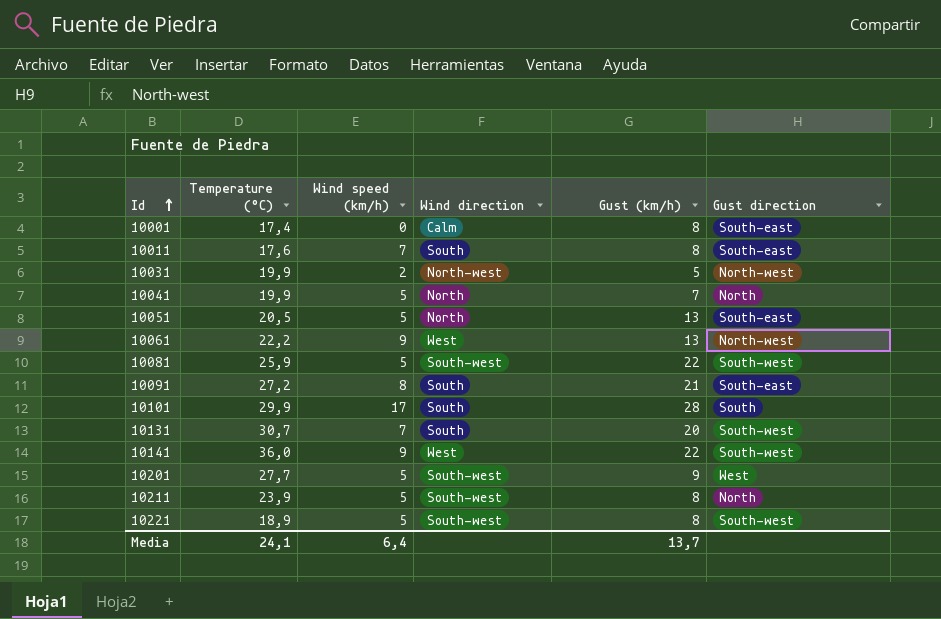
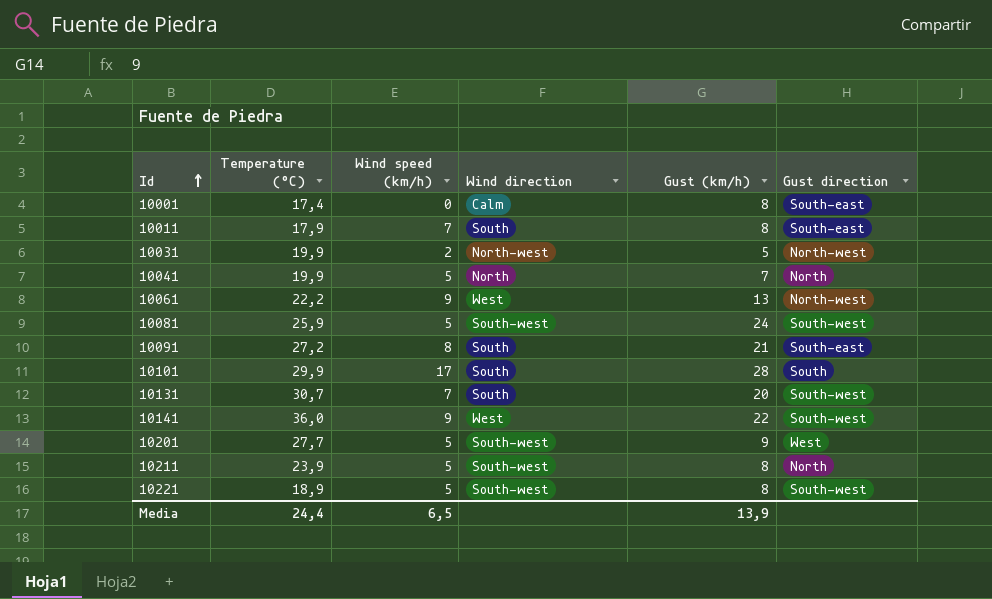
row 10051: 20,5 | 5 | North | 13 | South-east -> none
10011 | Temperature (ºC): 17,6 -> 17,9
10081 | Gust (km/h): 22 -> 24
Media | Temperature (ºC): 24,1 -> 24,4
Media | Wind speed (km/h): 6,4 -> 6,5
Media | Gust (km/h): 13,7 -> 13,9

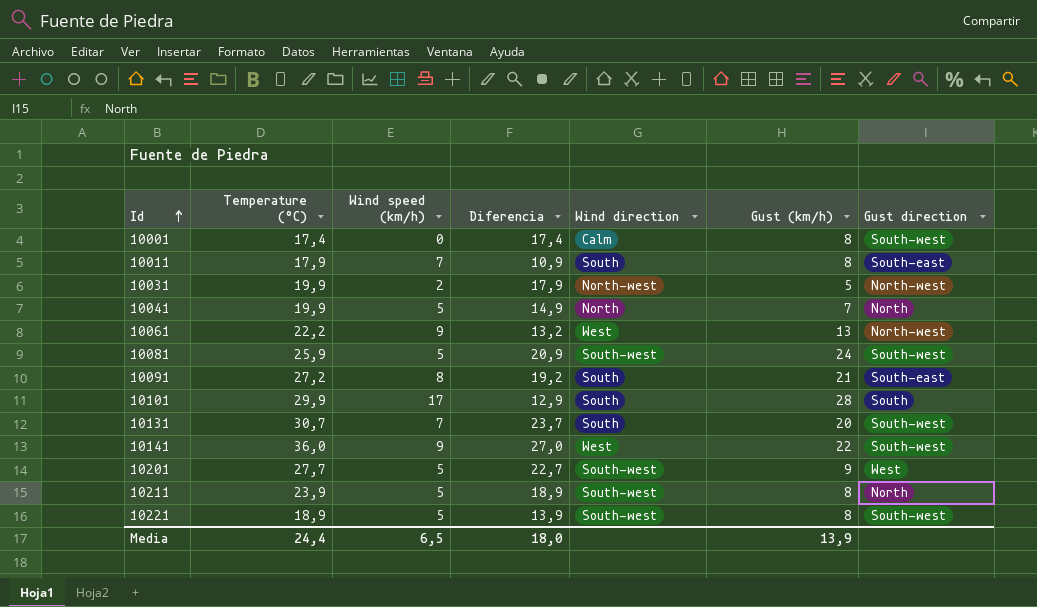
column Diferencia | formula: none -> [Temperature (ºC)] - [Wind speed (km/h)]
10001 | Gust direction: South-east -> South-west

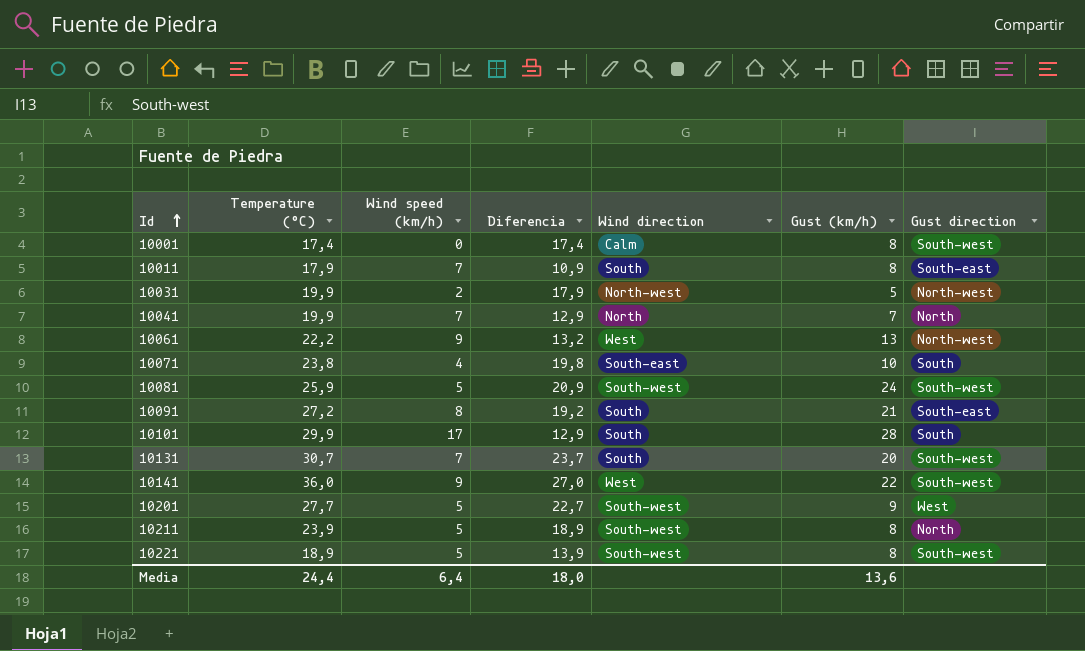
10041 | Wind speed (km/h): 5 -> 7
10041 | Diferencia: 14,9 -> 12,9
row 10071: none -> 23,8 | 4 | 19,8 | South-east | 10 | South
Media | Wind speed (km/h): 6,5 -> 6,4
Media | Gust (km/h): 13,9 -> 13,6

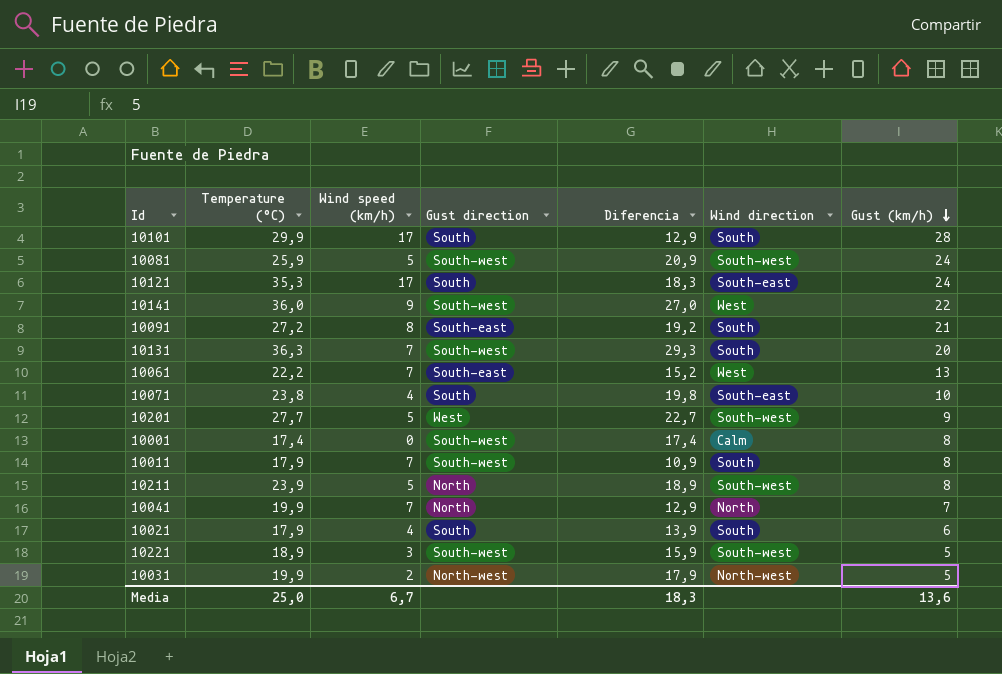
row order: Id ascending -> Gust (km/h) descending
column Gust direction | position: 7 -> 4
row 10121: none -> 35,3 | 17 | South | 18,3 | South-east | 24
10131 | Temperature (ºC): 30,7 -> 36,3
10131 | Diferencia: 23,7 -> 29,3
10061 | Wind speed (km/h): 9 -> 7
10061 | Gust direction: North-west -> South-east
10061 | Diferencia: 13,2 -> 15,2
10011 | Gust direction: South-east -> South-west
row 10021: none -> 17,9 | 4 | South | 13,9 | South | 6
10221 | Wind speed (km/h): 5 -> 3
10221 | Diferencia: 13,9 -> 15,9
10221 | Gust (km/h): 8 -> 5
Media | Temperature (ºC): 24,4 -> 25,0
Media | Wind speed (km/h): 6,4 -> 6,7
Media | Diferencia: 18,0 -> 18,3

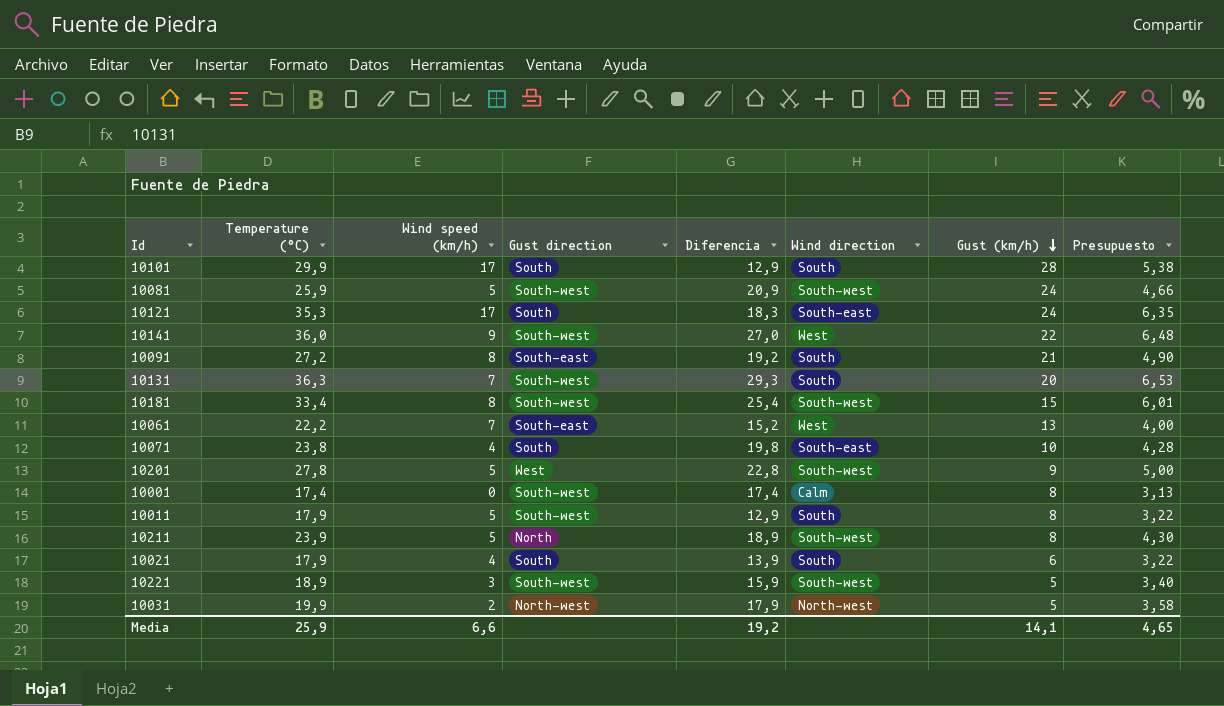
column Presupuesto | formula: none -> [Temperature (ºC)] * 0,18
row 10041: 19,9 | 7 | North | 12,9 | North | 7 -> none
row 10181: none -> 33,4 | 8 | South-west | 25,4 | South-west | 15 | 6,01
10201 | Temperature (ºC): 27,7 -> 27,8
10201 | Diferencia: 22,7 -> 22,8
10011 | Wind speed (km/h): 7 -> 5
10011 | Diferencia: 10,9 -> 12,9
Media | Temperature (ºC): 25,0 -> 25,9
Media | Wind speed (km/h): 6,7 -> 6,6
Media | Diferencia: 18,3 -> 19,2
Media | Gust (km/h): 13,6 -> 14,1

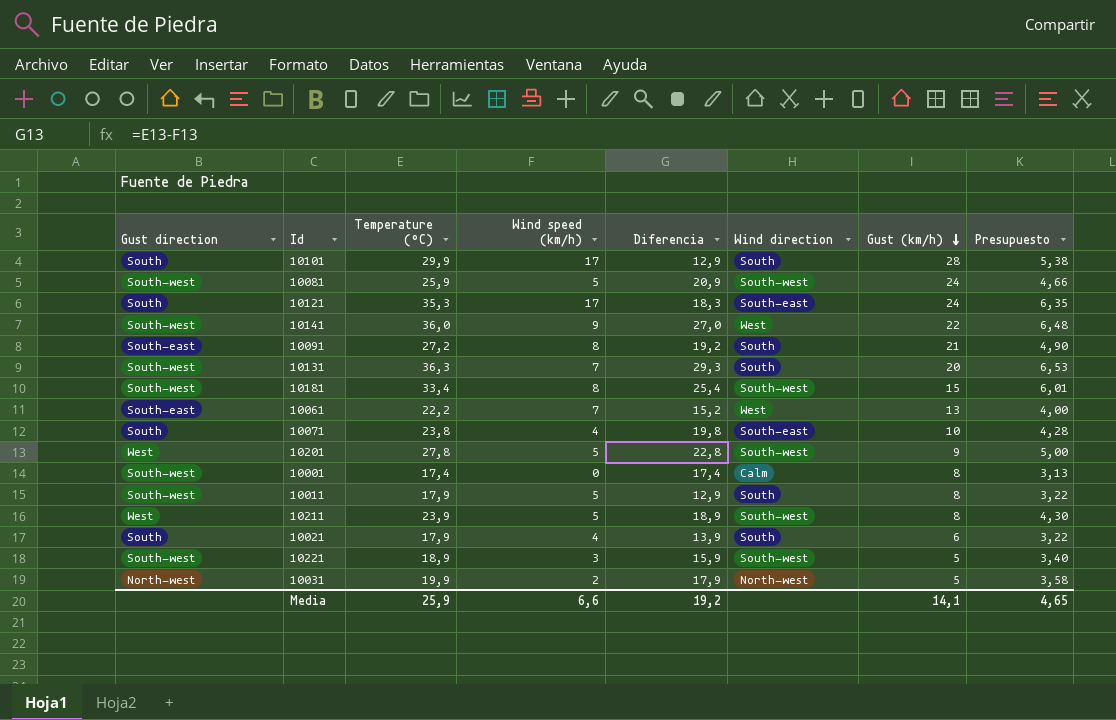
column Gust direction | position: 4 -> 1
10211 | Gust direction: North -> West

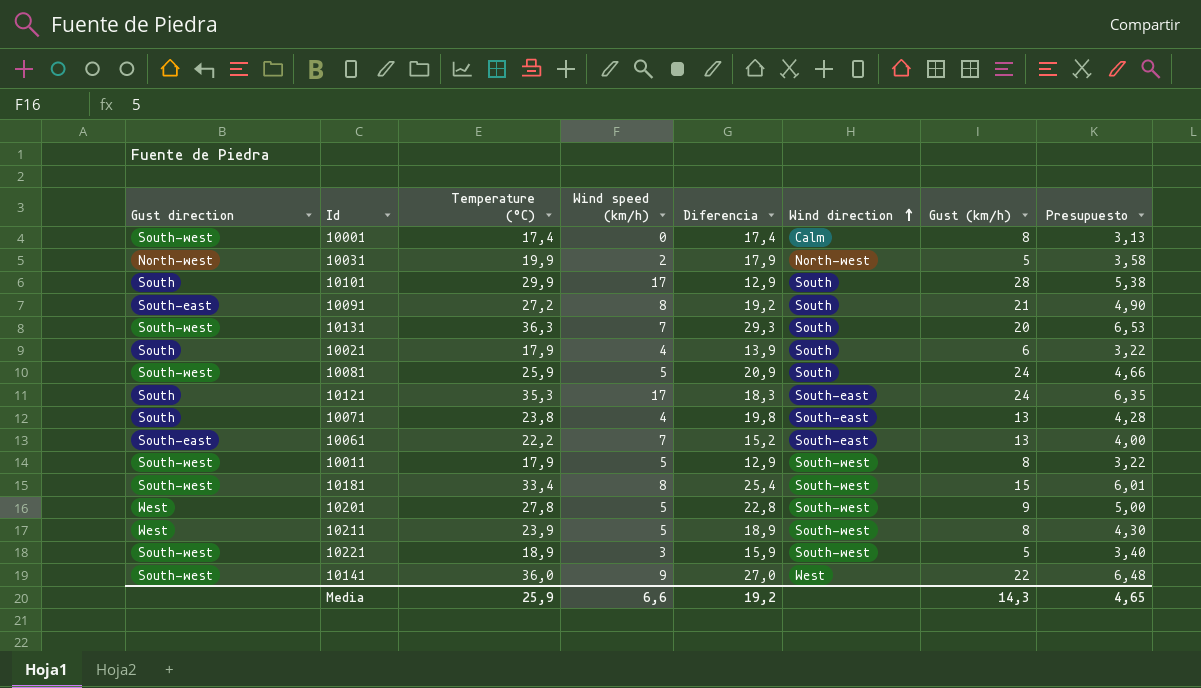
row order: Gust (km/h) descending -> Wind direction ascending
10081 | Wind direction: South-west -> South
10071 | Gust (km/h): 10 -> 13
10061 | Wind direction: West -> South-east
10011 | Wind direction: South -> South-west
Media | Gust (km/h): 14,1 -> 14,3

